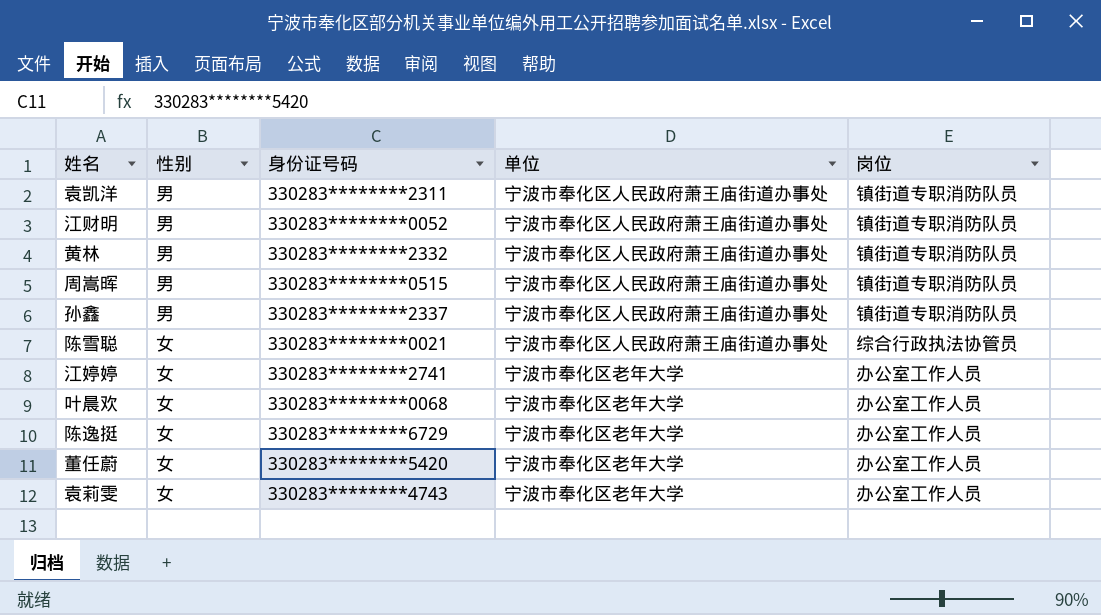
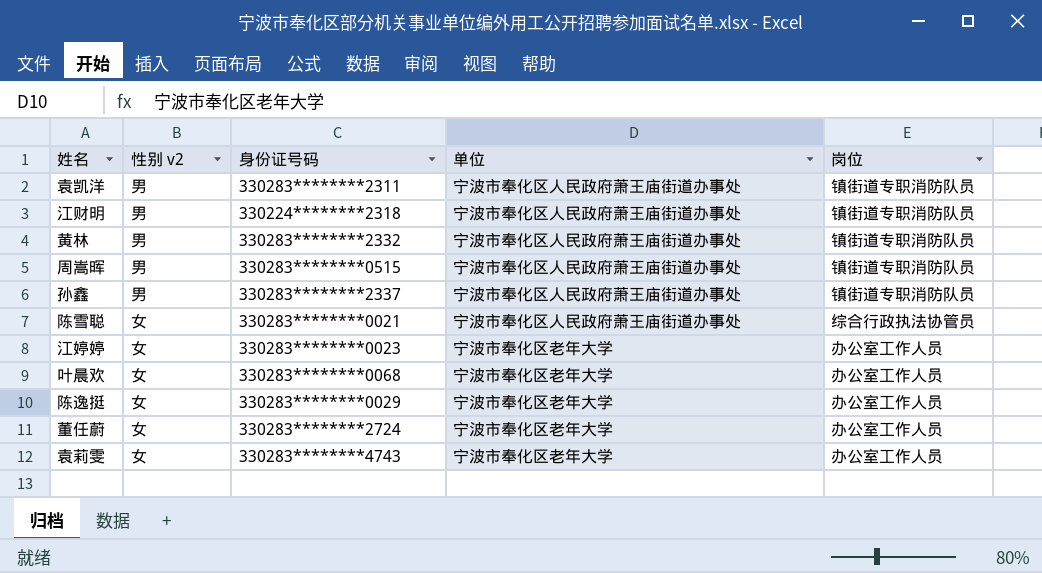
column name: 性别 -> 性别 v2
江财明 | 身份证号码: 330283********0052 -> 330224********2318
江婷婷 | 身份证号码: 330283********2741 -> 330283********0023
陈逸挺 | 身份证号码: 330283********6729 -> 330283********0029
董任蔚 | 身份证号码: 330283********5420 -> 330283********2724

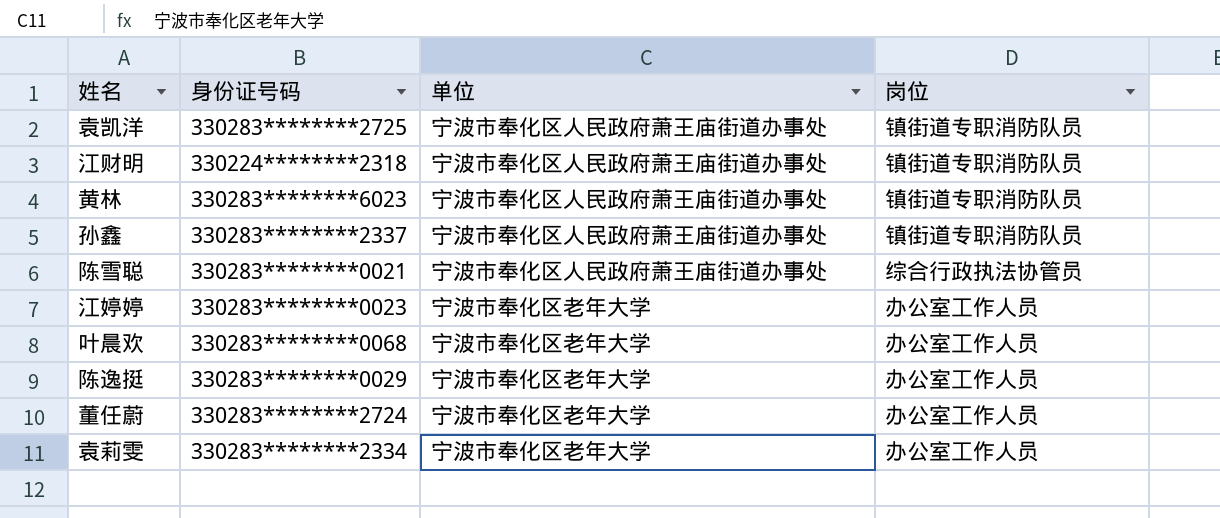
column 性别 v2 | position: 2 -> none
row 周嵩晖: 男 | 330283********0515 | 宁波市奉化区人民政府萧王庙街道办事处 | 镇街道专职消防队员 -> none
袁凯洋 | 身份证号码: 330283********2311 -> 330283********2725
黄林 | 身份证号码: 330283********2332 -> 330283********6023
袁莉雯 | 身份证号码: 330283********4743 -> 330283********2334

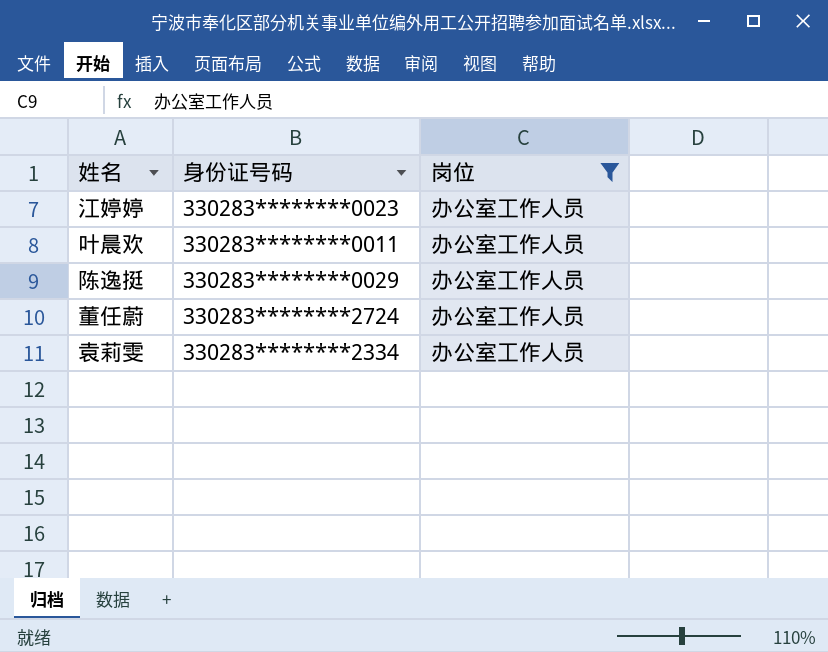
filter: none -> 岗位 = 办公室工作人员
column 单位 | position: 3 -> none
叶晨欢 | 身份证号码: 330283********0068 -> 330283********0011

